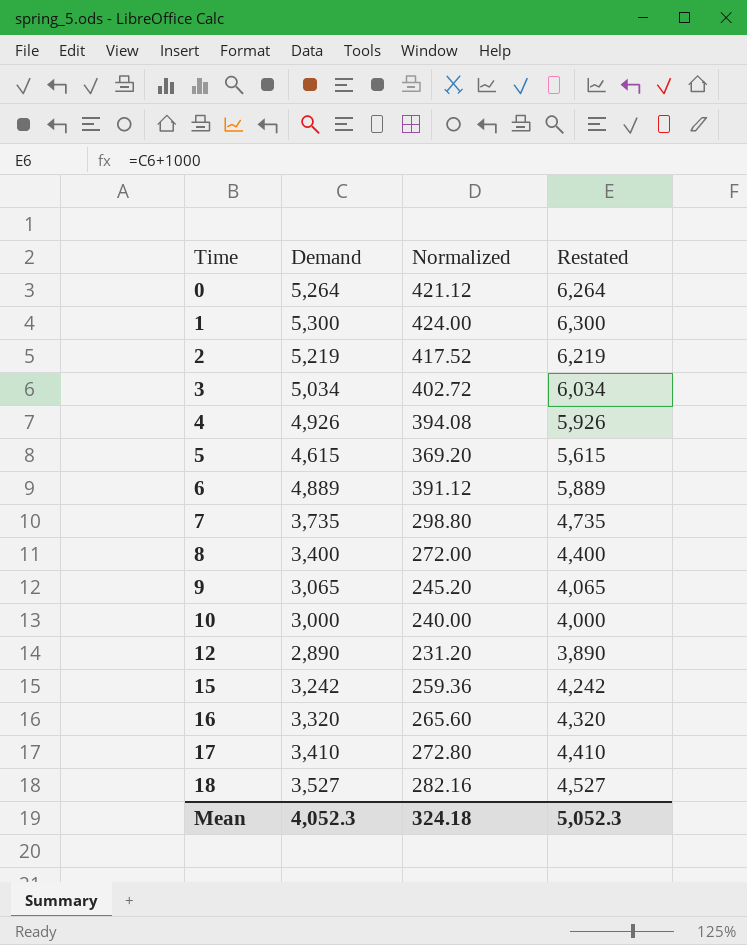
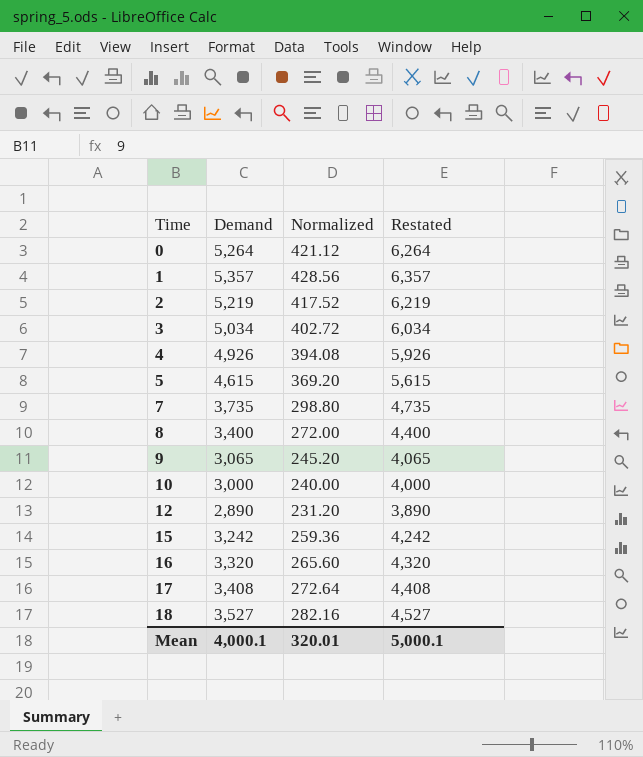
row 6: 4,889 | 391.12 | 5,889 -> none
1 | Demand: 5,300 -> 5,357
1 | Normalized: 424.00 -> 428.56
1 | Restated: 6,300 -> 6,357
17 | Demand: 3,410 -> 3,408
17 | Normalized: 272.80 -> 272.64
17 | Restated: 4,410 -> 4,408
Mean | Demand: 4,052.3 -> 4,000.1
Mean | Normalized: 324.18 -> 320.01
Mean | Restated: 5,052.3 -> 5,000.1

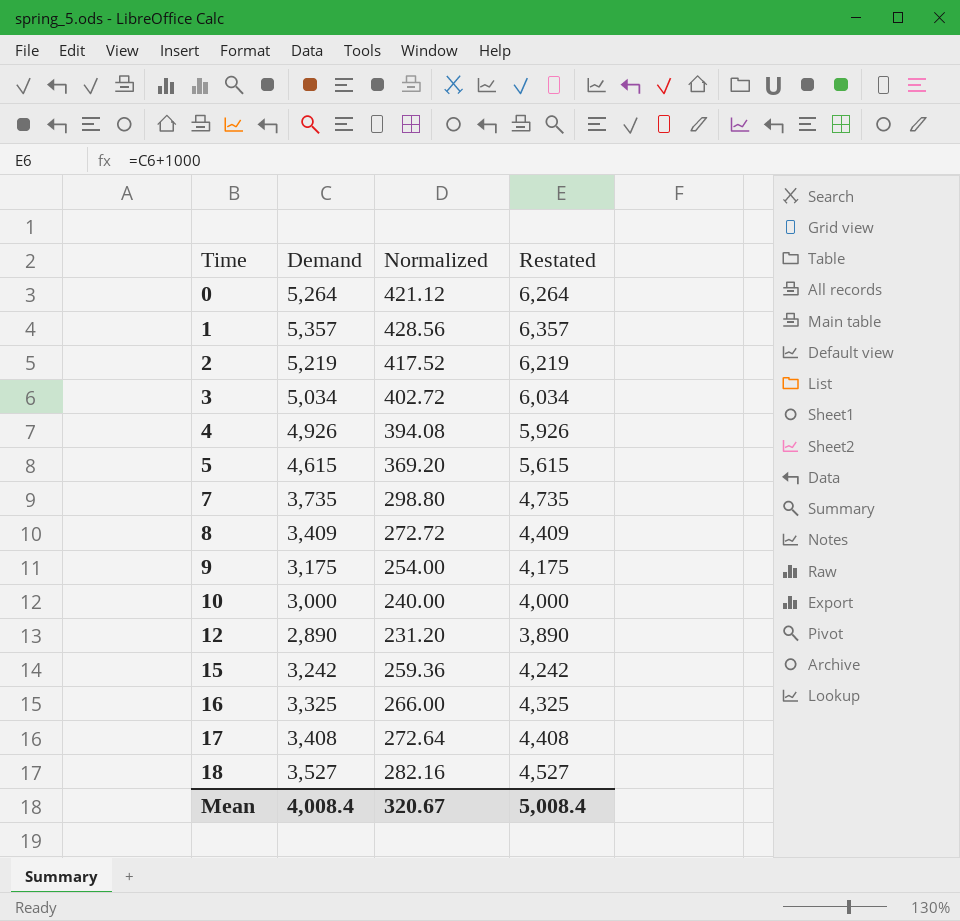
8 | Demand: 3,400 -> 3,409
8 | Normalized: 272.00 -> 272.72
8 | Restated: 4,400 -> 4,409
9 | Demand: 3,065 -> 3,175
9 | Normalized: 245.20 -> 254.00
9 | Restated: 4,065 -> 4,175
16 | Demand: 3,320 -> 3,325
16 | Normalized: 265.60 -> 266.00
16 | Restated: 4,320 -> 4,325
Mean | Demand: 4,000.1 -> 4,008.4
Mean | Normalized: 320.01 -> 320.67
Mean | Restated: 5,000.1 -> 5,008.4

